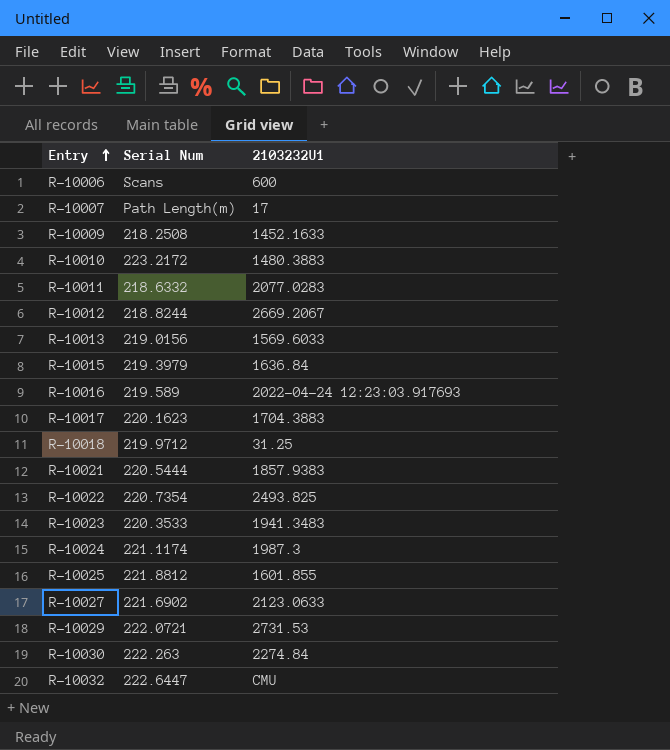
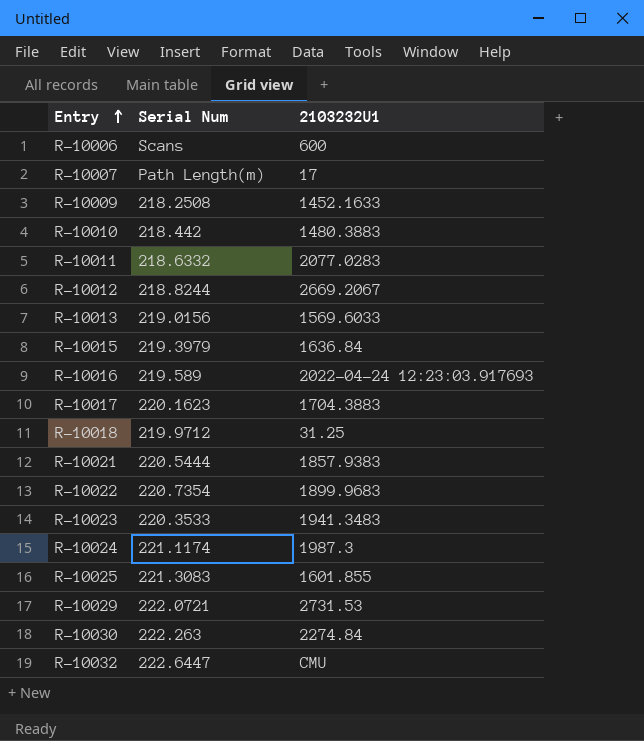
row R-10027: 221.6902 | 2123.0633 -> none
R-10010 | Serial Num: 223.2172 -> 218.442
R-10022 | 2103232U1: 2493.825 -> 1899.9683
R-10025 | Serial Num: 221.8812 -> 221.3083

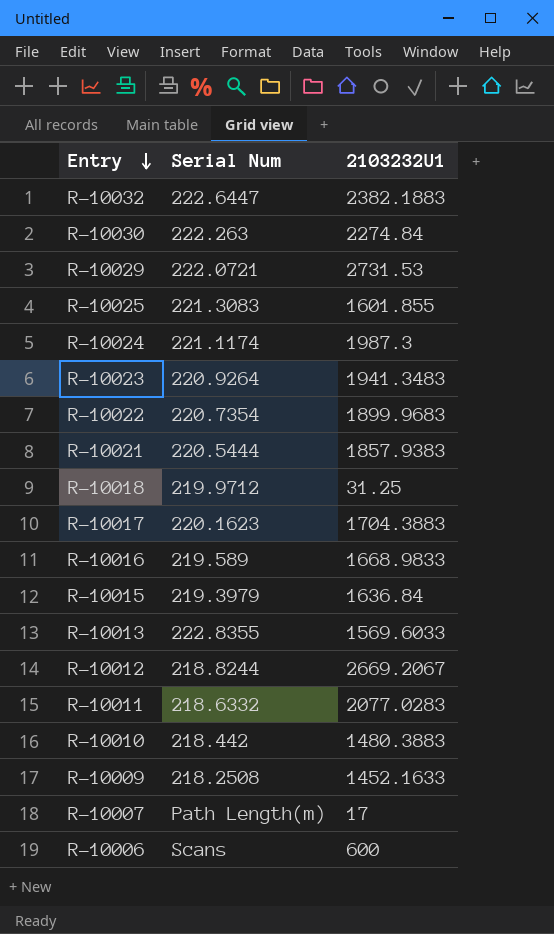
row order: Entry ascending -> Entry descending
R-10032 | 2103232U1: CMU -> 2382.1883
R-10023 | Serial Num: 220.3533 -> 220.9264
R-10016 | 2103232U1: 2022-04-24 12:23:03.917693 -> 1668.9833
R-10013 | Serial Num: 219.0156 -> 222.8355

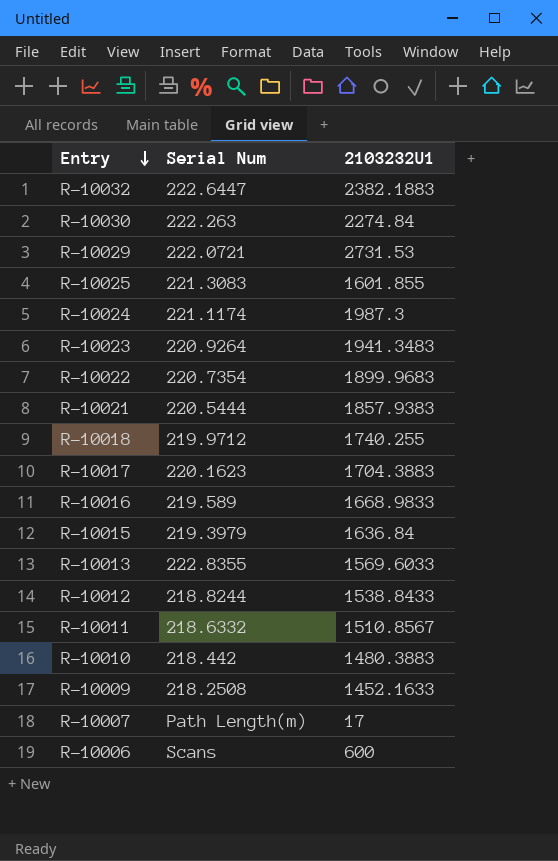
R-10018 | 2103232U1: 31.25 -> 1740.255
R-10012 | 2103232U1: 2669.2067 -> 1538.8433
R-10011 | 2103232U1: 2077.0283 -> 1510.8567

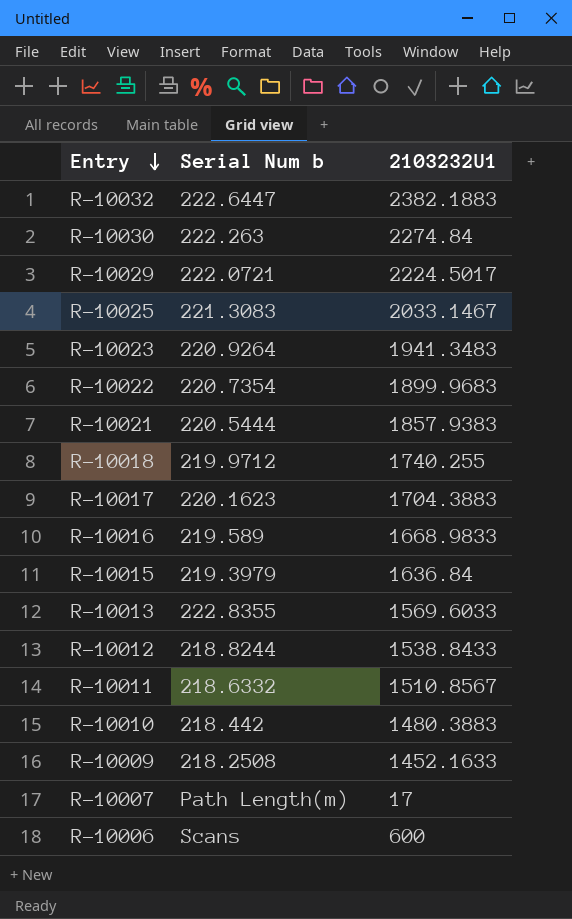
column name: Serial Num -> Serial Num b
row R-10024: 221.1174 | 1987.3 -> none
R-10029 | 2103232U1: 2731.53 -> 2224.5017
R-10025 | 2103232U1: 1601.855 -> 2033.1467

